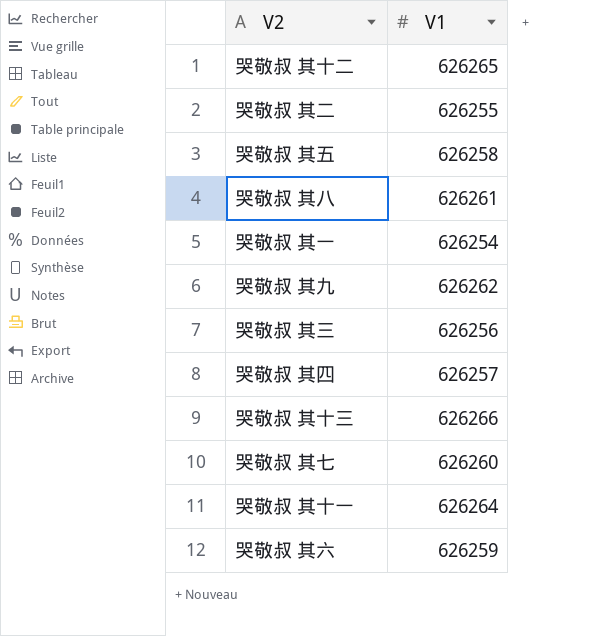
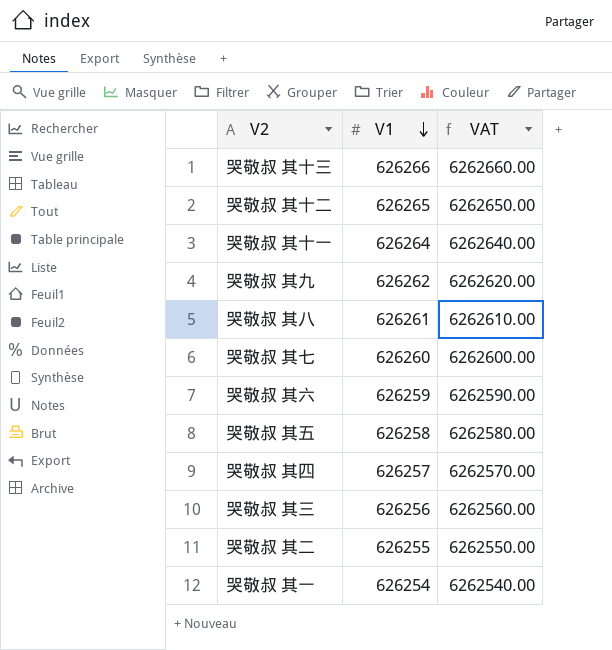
row order: none -> V1 descending
column VAT | formula: none -> [V1] * 10

